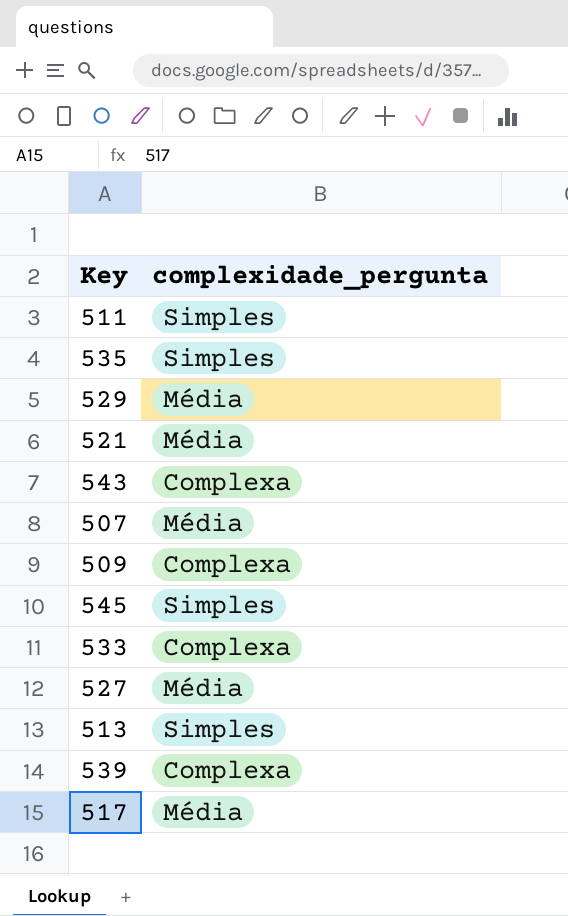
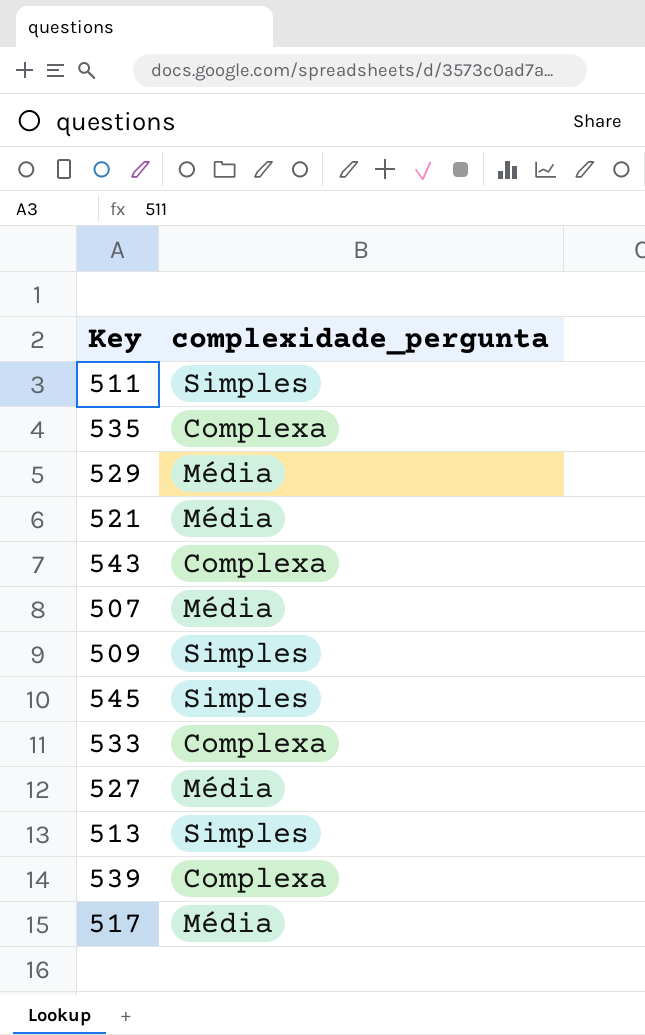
535 | complexidade_pergunta: Simples -> Complexa
509 | complexidade_pergunta: Complexa -> Simples

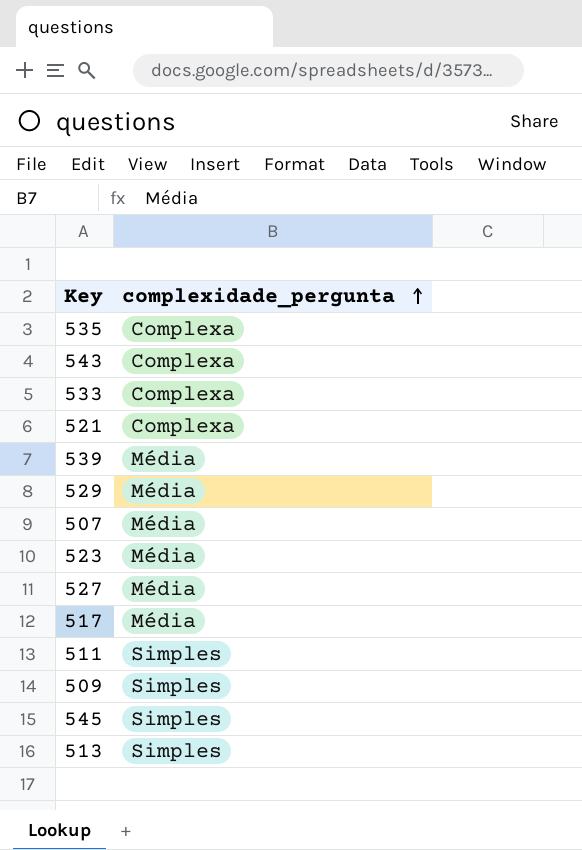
row order: none -> complexidade_pergunta ascending
521 | complexidade_pergunta: Média -> Complexa
539 | complexidade_pergunta: Complexa -> Média
row 523: none -> Média

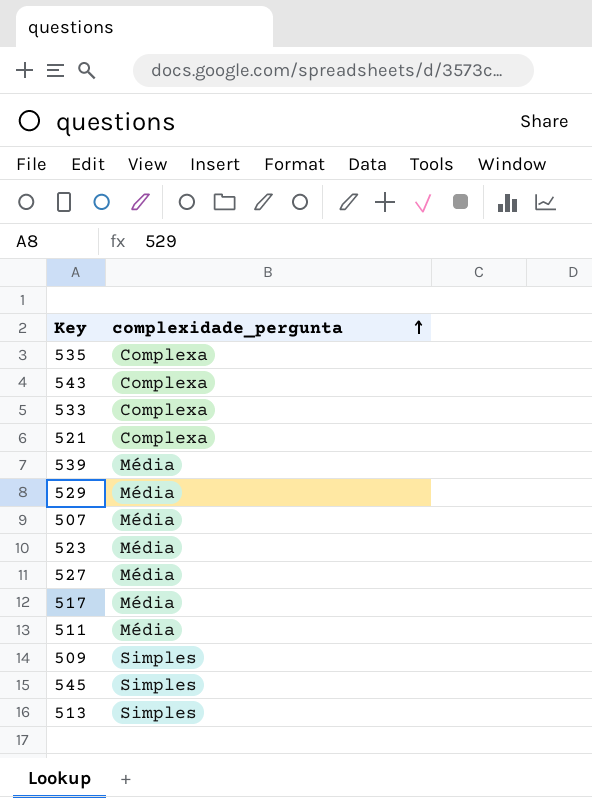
511 | complexidade_pergunta: Simples -> Média

